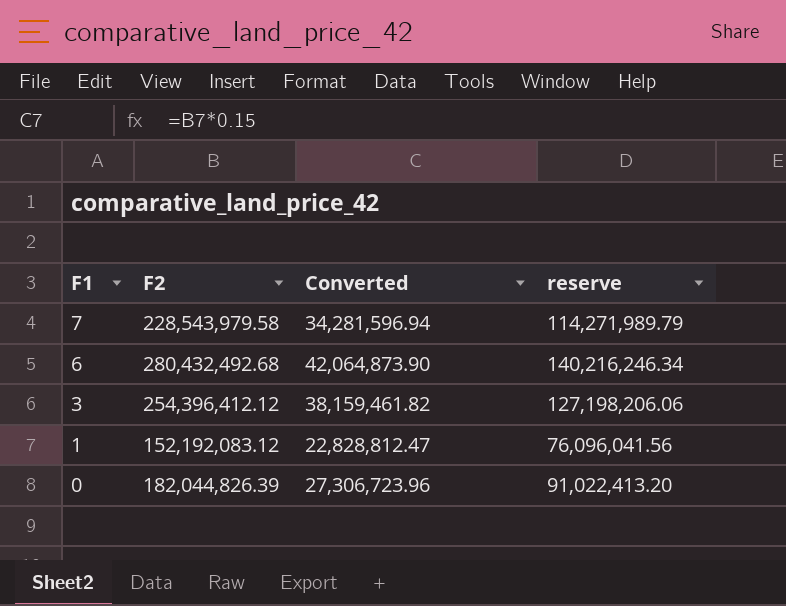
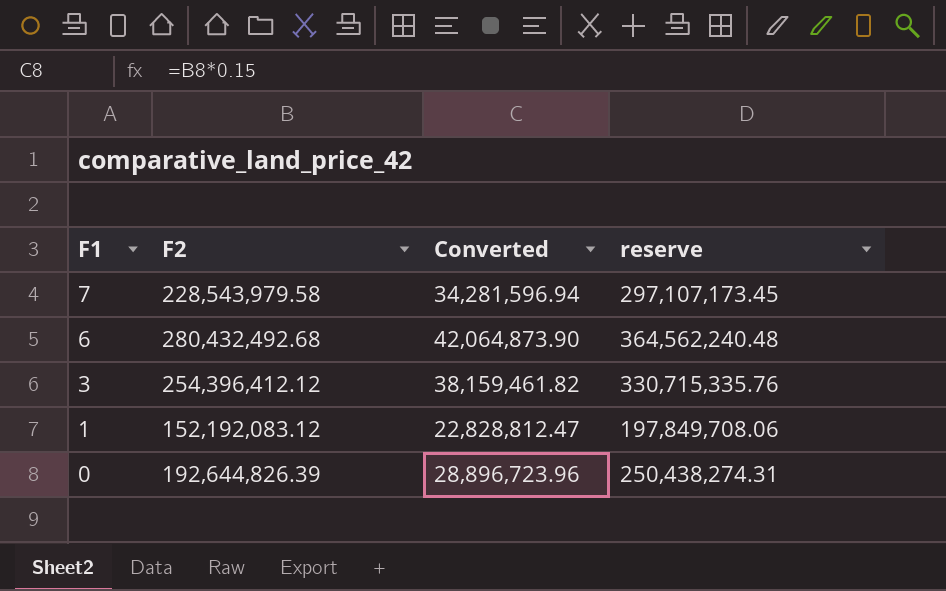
column reserve | formula: [F2] * 0.5 -> [F2] * 1.3
0 | F2: 182,044,826.39 -> 192,644,826.39
0 | Converted: 27,306,723.96 -> 28,896,723.96

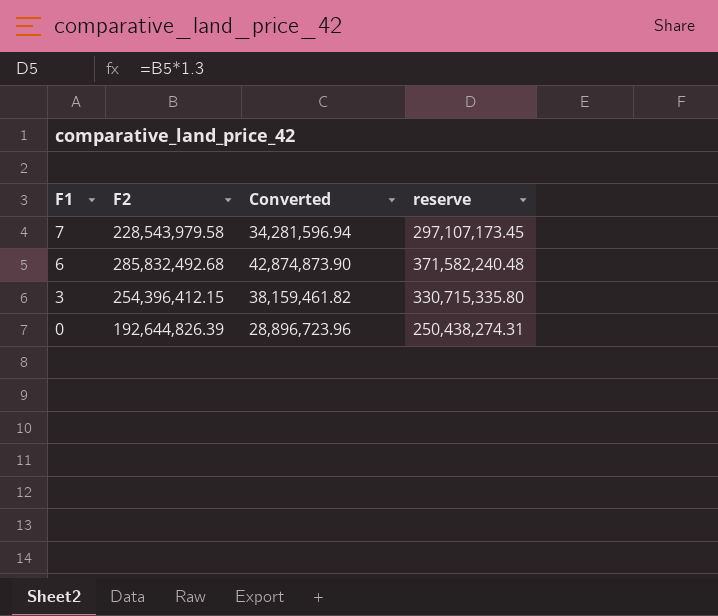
row 1: 152,192,083.12 | 22,828,812.47 | 197,849,708.06 -> none
6 | F2: 280,432,492.68 -> 285,832,492.68
6 | Converted: 42,064,873.90 -> 42,874,873.90
6 | reserve: 364,562,240.48 -> 371,582,240.48
3 | F2: 254,396,412.12 -> 254,396,412.15
3 | reserve: 330,715,335.76 -> 330,715,335.80

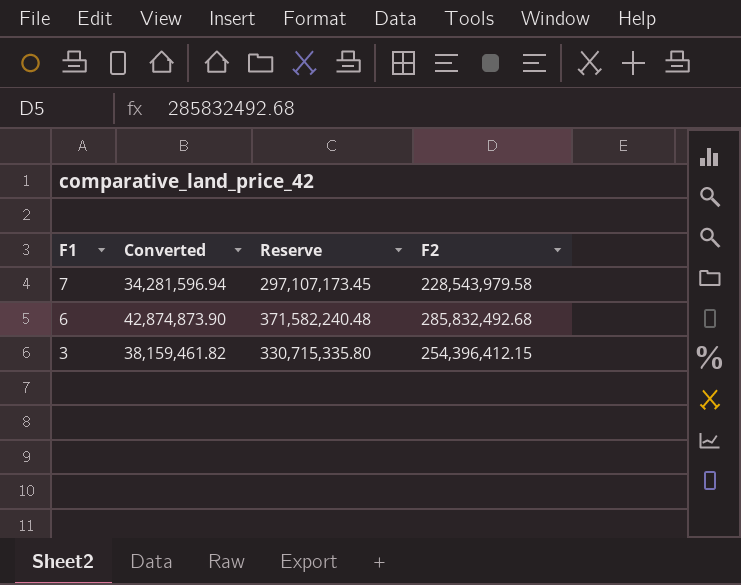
column name: reserve -> Reserve
column F2 | position: 2 -> 4
row 0: 192,644,826.39 | 28,896,723.96 | 250,438,274.31 -> none

